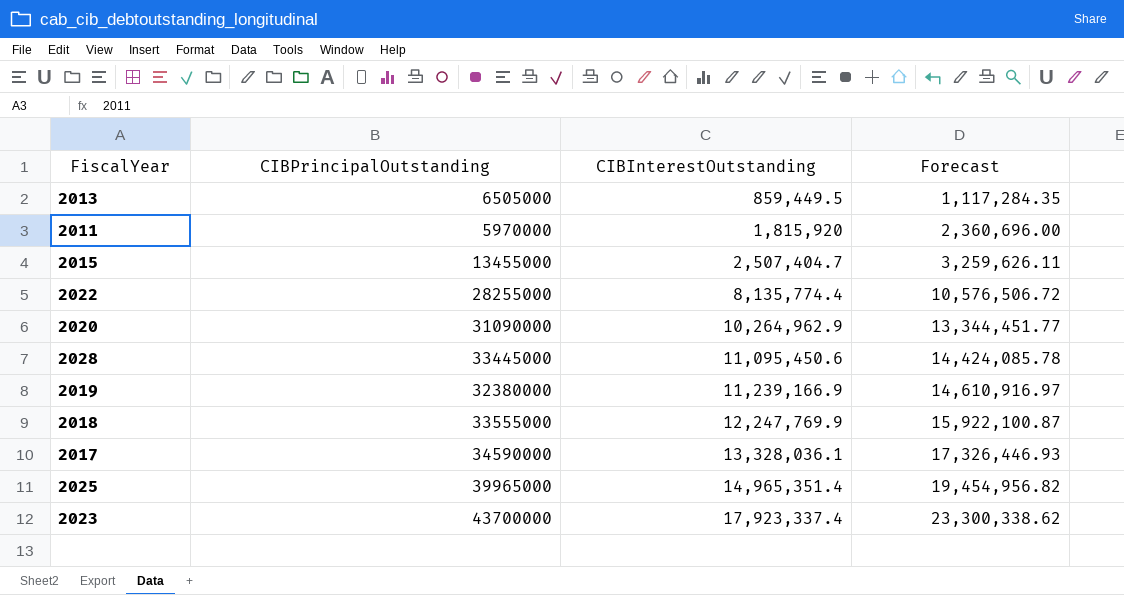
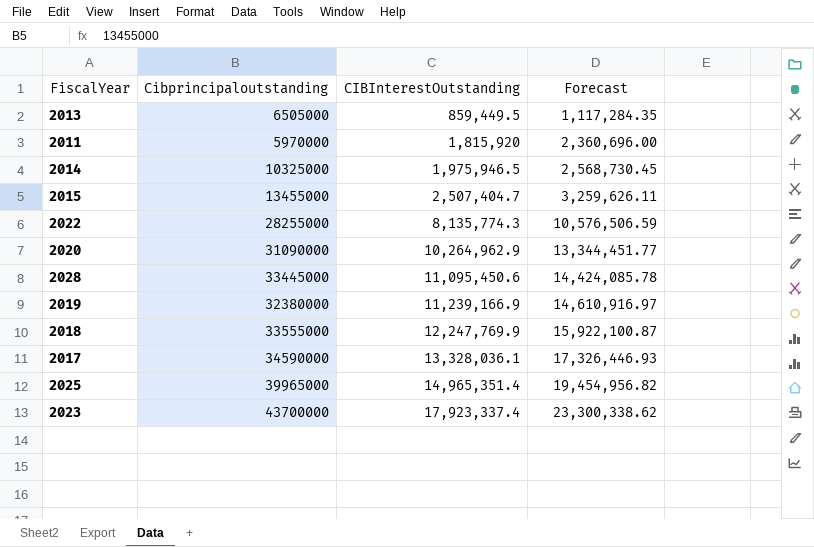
column name: CIBPrincipalOutstanding -> Cibprincipaloutstanding
row 2014: none -> 10325000 | 1,975,946.5 | 2,568,730.45
2022 | CIBInterestOutstanding: 8,135,774.4 -> 8,135,774.3
2022 | Forecast: 10,576,506.72 -> 10,576,506.59

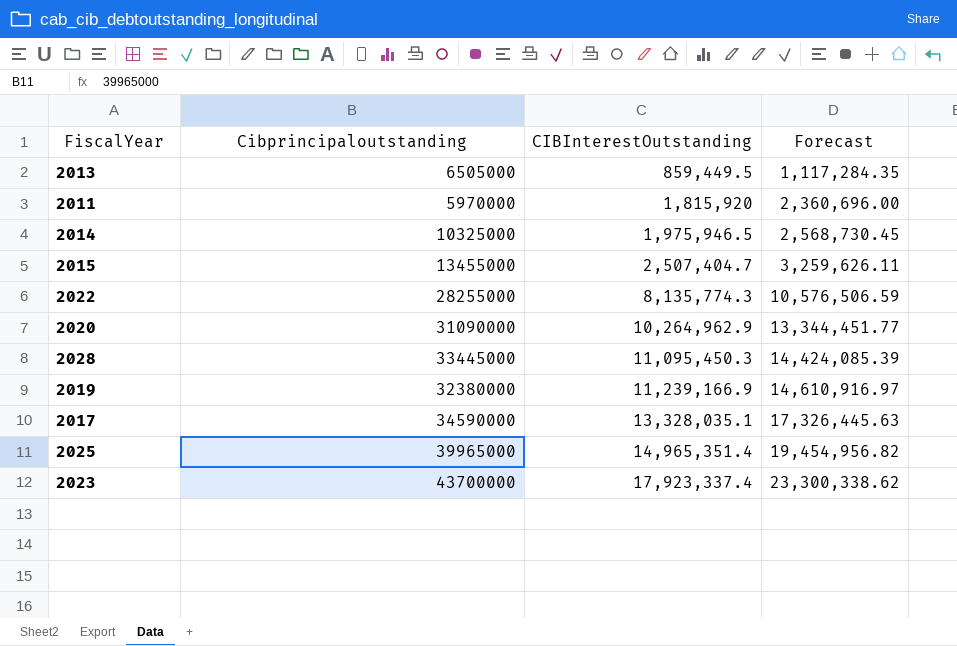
row 2018: 33555000 | 12,247,769.9 | 15,922,100.87 -> none
2028 | CIBInterestOutstanding: 11,095,450.6 -> 11,095,450.3
2028 | Forecast: 14,424,085.78 -> 14,424,085.39
2017 | CIBInterestOutstanding: 13,328,036.1 -> 13,328,035.1
2017 | Forecast: 17,326,446.93 -> 17,326,445.63

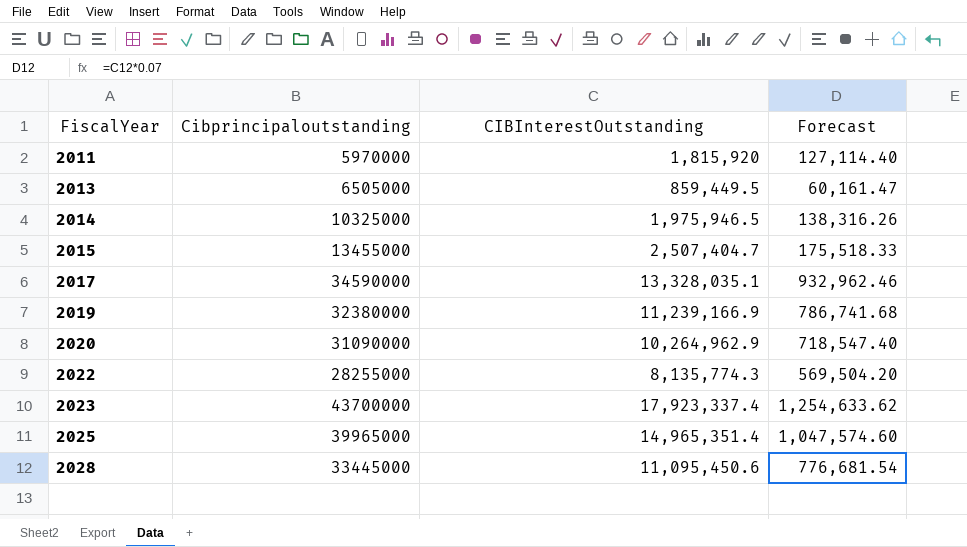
row order: CIBInterestOutstanding ascending -> FiscalYear ascending
column Forecast | formula: [CIBInterestOutstanding] * 1.3 -> [CIBInterestOutstanding] * 0.07
2028 | CIBInterestOutstanding: 11,095,450.3 -> 11,095,450.6

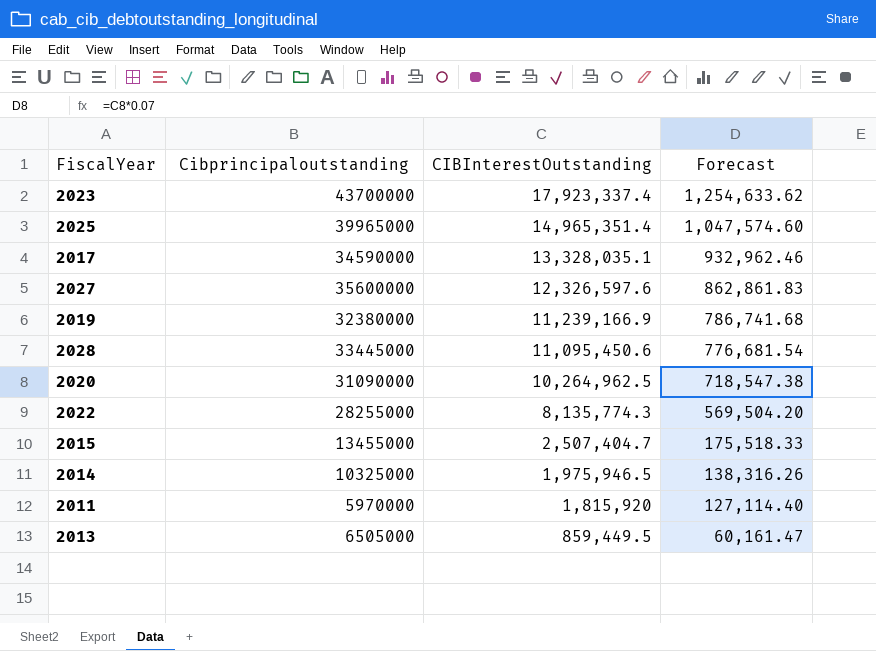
row order: FiscalYear ascending -> CIBInterestOutstanding descending
row 2027: none -> 35600000 | 12,326,597.6 | 862,861.83
2020 | CIBInterestOutstanding: 10,264,962.9 -> 10,264,962.5
2020 | Forecast: 718,547.40 -> 718,547.38

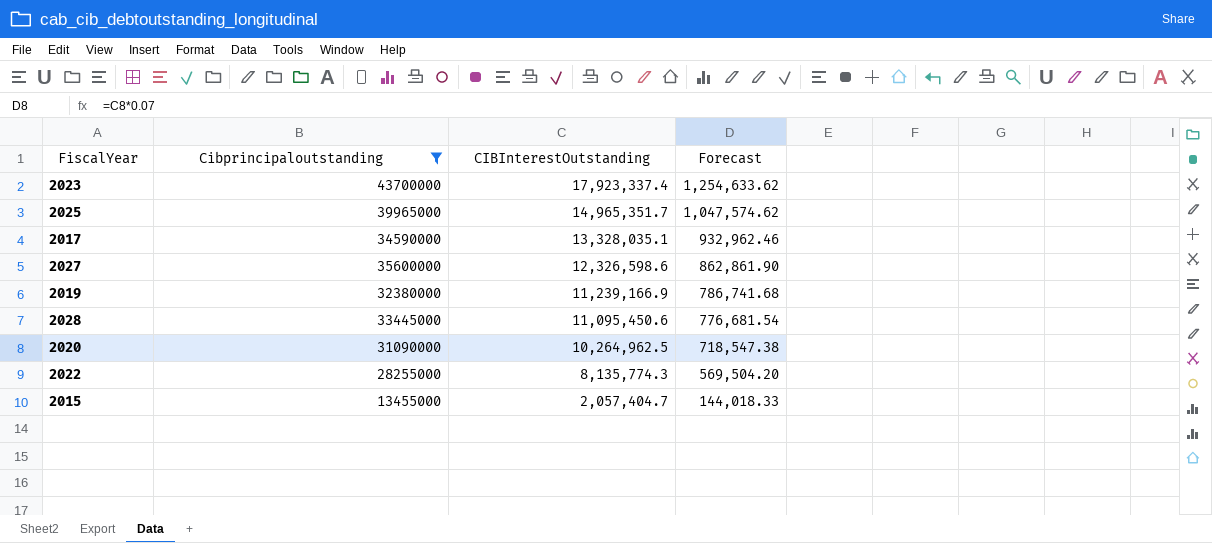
filter: none -> Cibprincipaloutstanding >= 13455000
2025 | CIBInterestOutstanding: 14,965,351.4 -> 14,965,351.7
2025 | Forecast: 1,047,574.60 -> 1,047,574.62
2027 | CIBInterestOutstanding: 12,326,597.6 -> 12,326,598.6
2027 | Forecast: 862,861.83 -> 862,861.90
2015 | CIBInterestOutstanding: 2,507,404.7 -> 2,057,404.7
2015 | Forecast: 175,518.33 -> 144,018.33

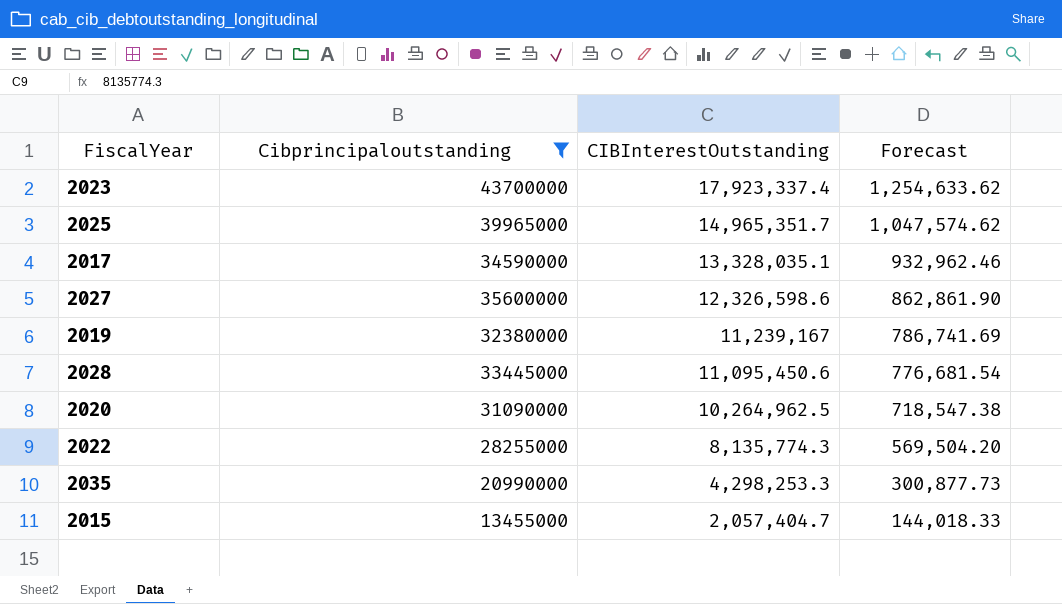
2019 | CIBInterestOutstanding: 11,239,166.9 -> 11,239,167
2019 | Forecast: 786,741.68 -> 786,741.69
row 2035: none -> 20990000 | 4,298,253.3 | 300,877.73

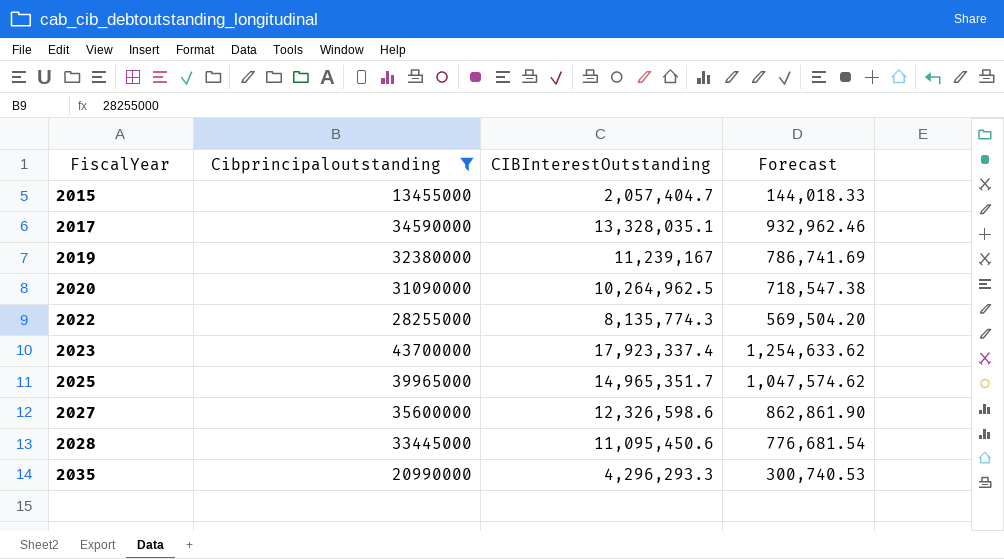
row order: CIBInterestOutstanding descending -> FiscalYear ascending
2035 | CIBInterestOutstanding: 4,298,253.3 -> 4,296,293.3
2035 | Forecast: 300,877.73 -> 300,740.53

